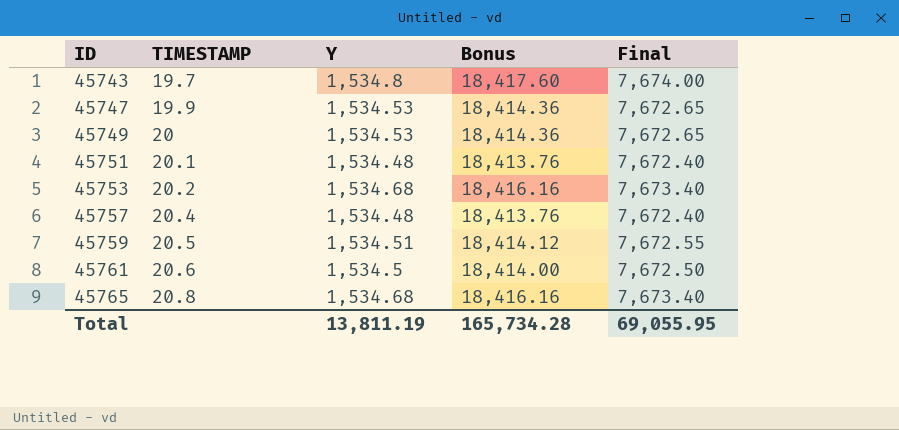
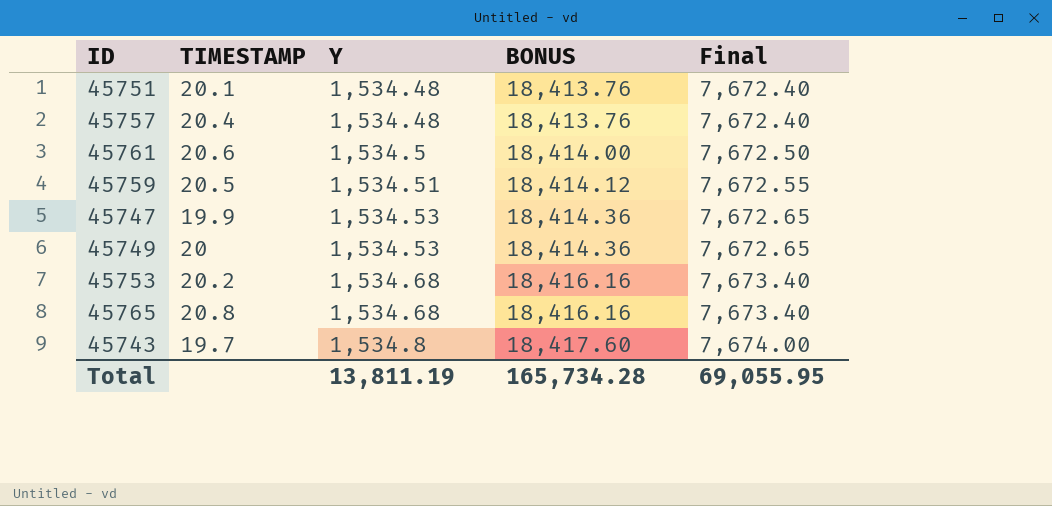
row order: ID ascending -> Y ascending
column name: Bonus -> BONUS

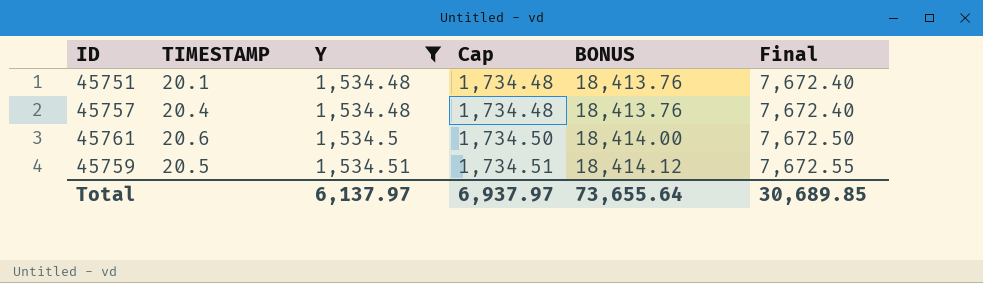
filter: none -> Y <= 1,534.51
column Cap | formula: none -> [Y] + 200
Total | Y: 13,811.19 -> 6,137.97
Total | BONUS: 165,734.28 -> 73,655.64
Total | Final: 69,055.95 -> 30,689.85

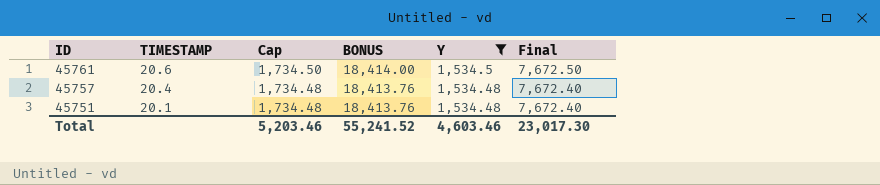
row order: Y ascending -> ID descending
column Y | position: 3 -> 5
row 45759: 20.5 | 1,534.51 | 1,734.51 | 18,414.12 | 7,672.55 -> none
Total | Cap: 6,937.97 -> 5,203.46
Total | BONUS: 73,655.64 -> 55,241.52
Total | Y: 6,137.97 -> 4,603.46
Total | Final: 30,689.85 -> 23,017.30

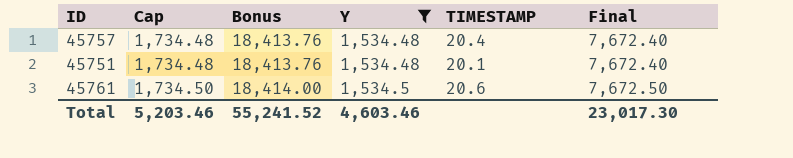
row order: ID descending -> Cap ascending
column name: BONUS -> Bonus
column TIMESTAMP | position: 2 -> 5

